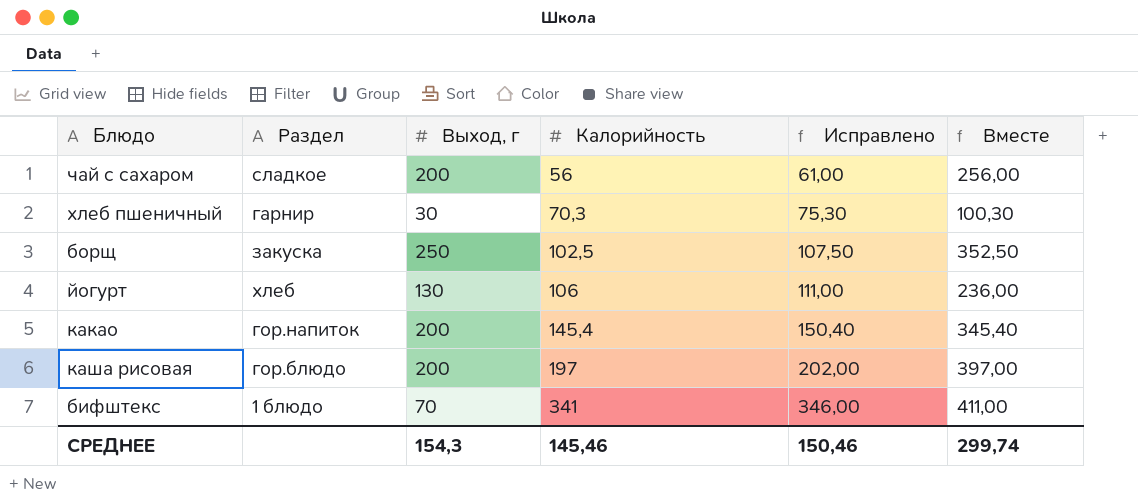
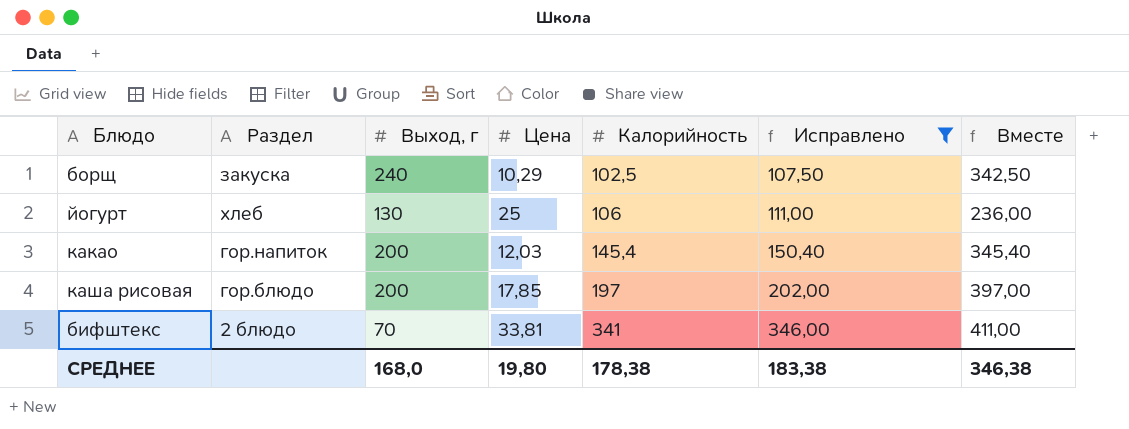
filter: none -> Исправлено >= 107,50
column Цена | position: none -> 4
борщ | Выход, г: 250 -> 240
борщ | Вместе: 352,50 -> 342,50
бифштекс | Раздел: 1 блюдо -> 2 блюдо
СРЕДНЕЕ | Выход, г: 154,3 -> 168,0
СРЕДНЕЕ | Калорийность: 145,46 -> 178,38
СРЕДНЕЕ | Исправлено: 150,46 -> 183,38
СРЕДНЕЕ | Вместе: 299,74 -> 346,38

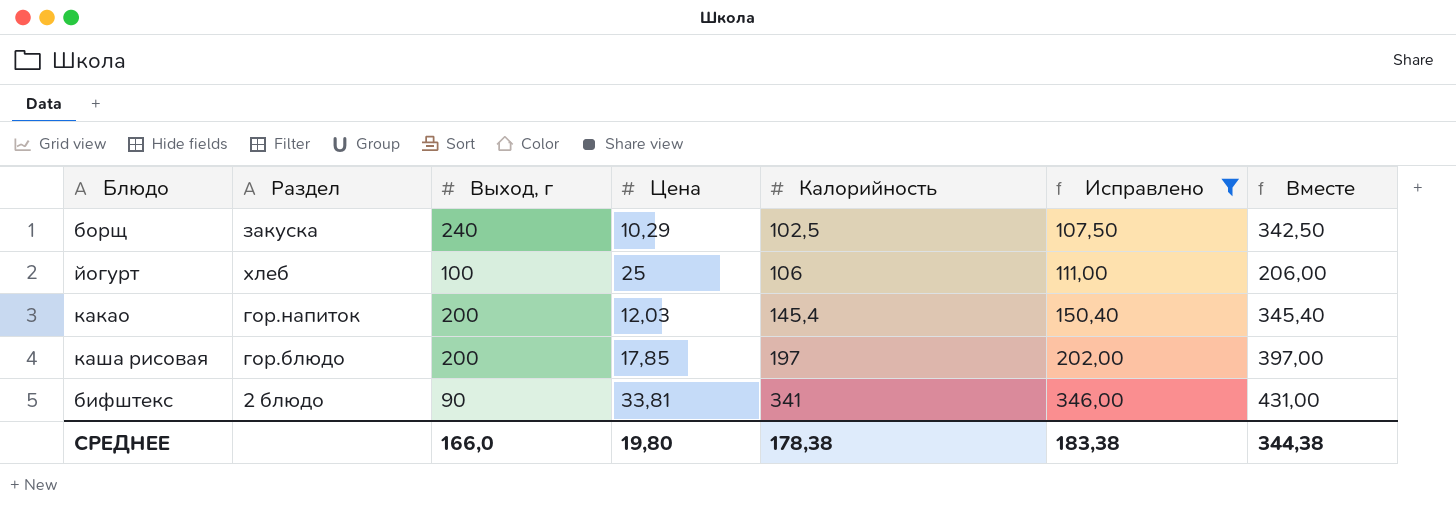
йогурт | Выход, г: 130 -> 100
йогурт | Вместе: 236,00 -> 206,00
бифштекс | Выход, г: 70 -> 90
бифштекс | Вместе: 411,00 -> 431,00
СРЕДНЕЕ | Выход, г: 168,0 -> 166,0
СРЕДНЕЕ | Вместе: 346,38 -> 344,38

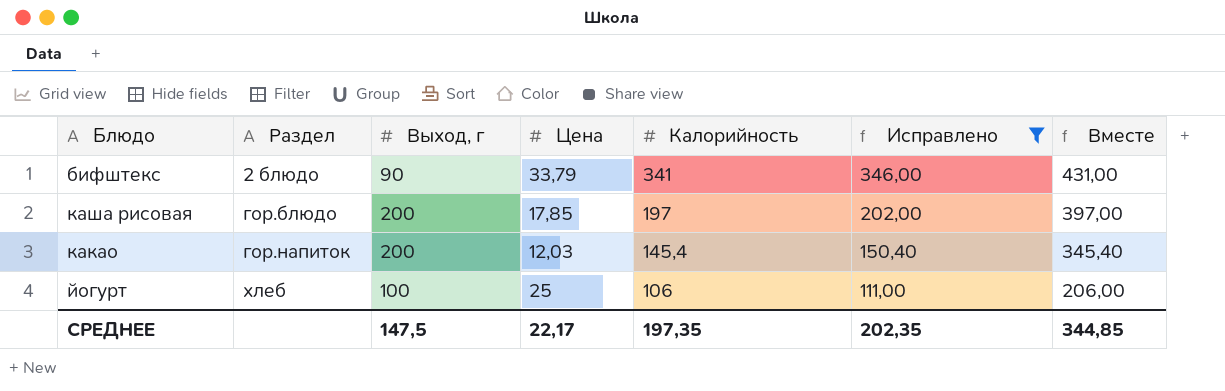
row order: Калорийность ascending -> Раздел ascending
row борщ: закуска | 240 | 10,29 | 102,5 | 107,50 | 342,50 -> none
бифштекс | Цена: 33,81 -> 33,79
СРЕДНЕЕ | Выход, г: 166,0 -> 147,5
СРЕДНЕЕ | Цена: 19,80 -> 22,17
СРЕДНЕЕ | Калорийность: 178,38 -> 197,35
СРЕДНЕЕ | Исправлено: 183,38 -> 202,35
СРЕДНЕЕ | Вместе: 344,38 -> 344,85

